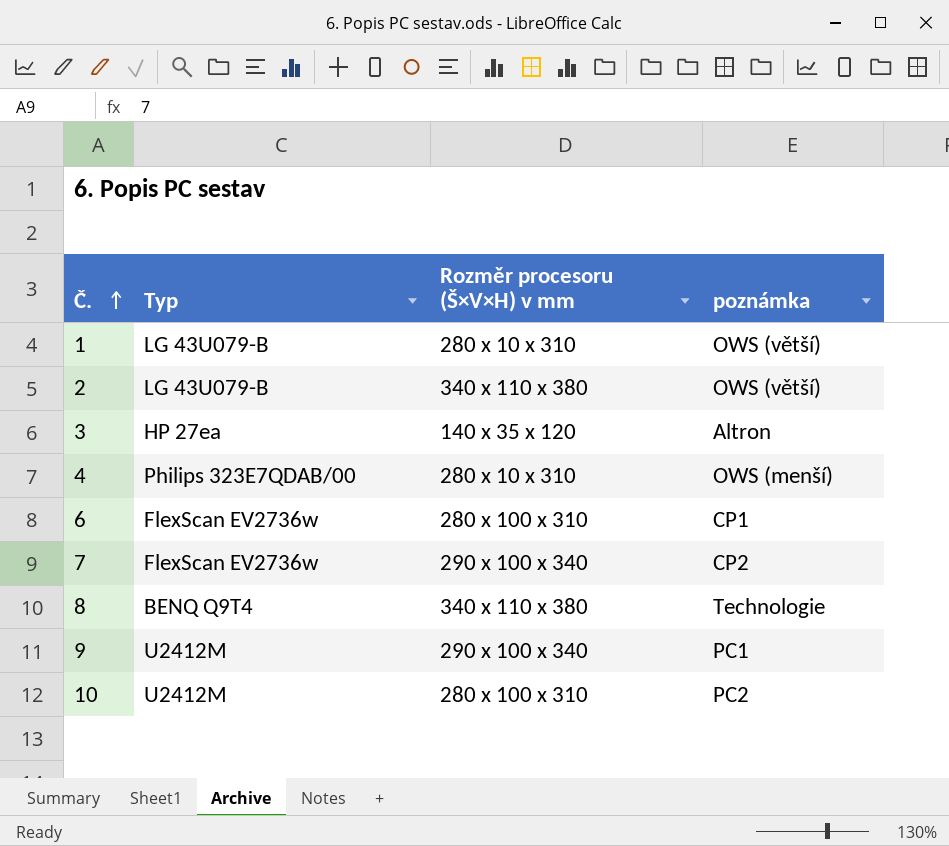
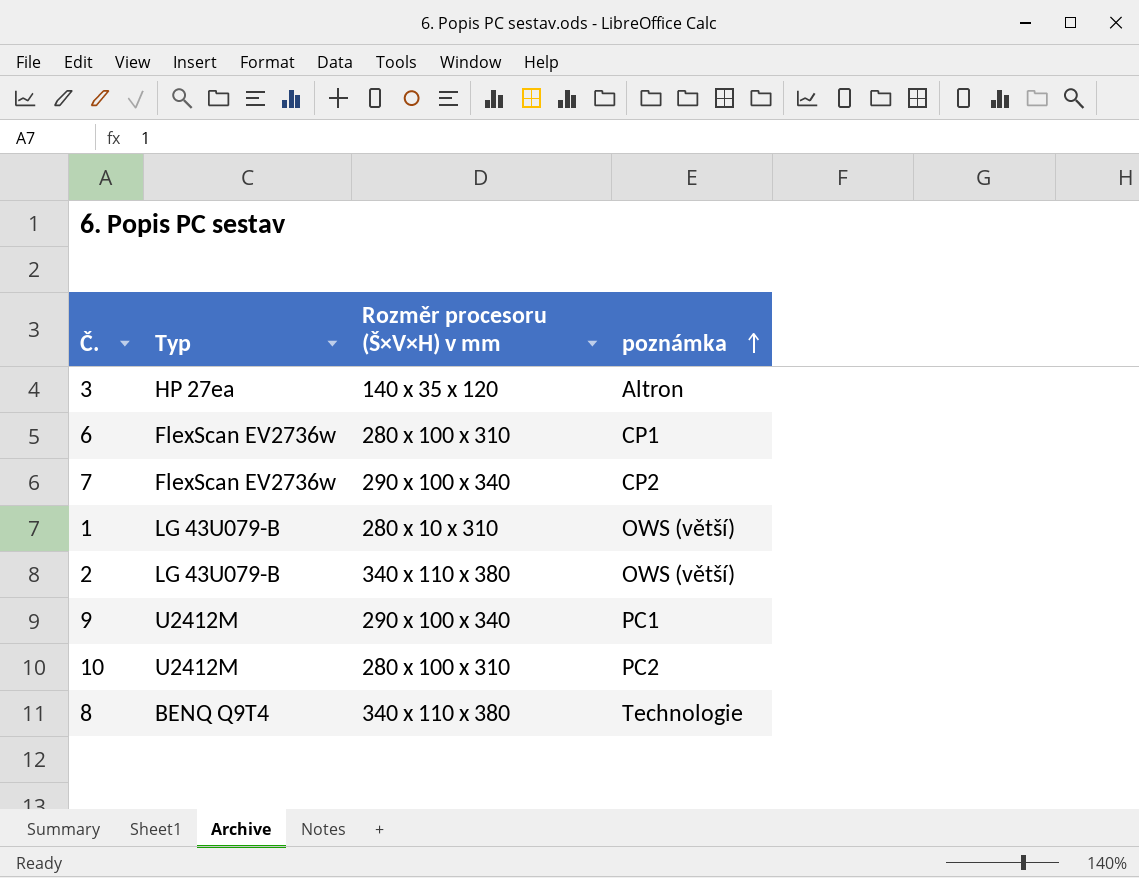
row order: Č. ascending -> poznámka ascending
row 4: Philips 323E7QDAB/00 | 280 x 10 x 310 | OWS (menší) -> none

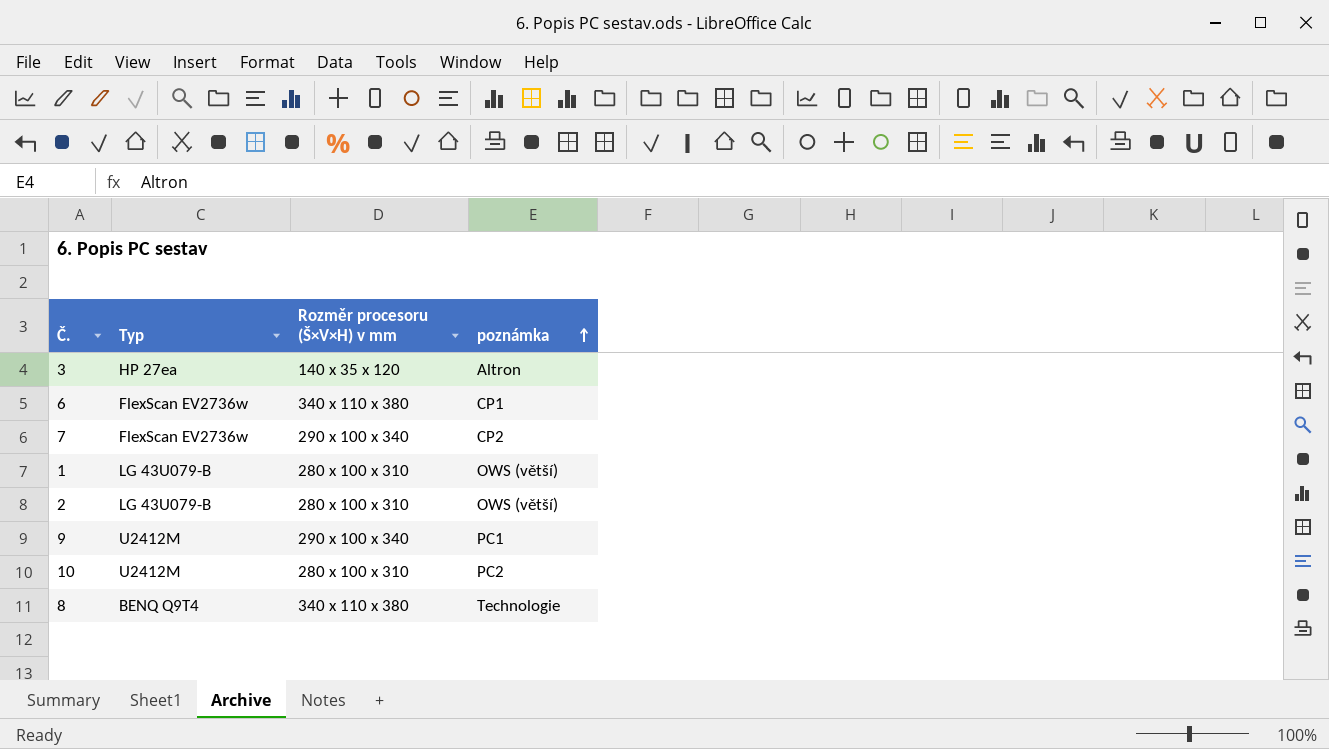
6 | Rozměr procesoru (Š×V×H) v mm: 280 x 100 x 310 -> 340 x 110 x 380
1 | Rozměr procesoru (Š×V×H) v mm: 280 x 10 x 310 -> 280 x 100 x 310
2 | Rozměr procesoru (Š×V×H) v mm: 340 x 110 x 380 -> 280 x 100 x 310

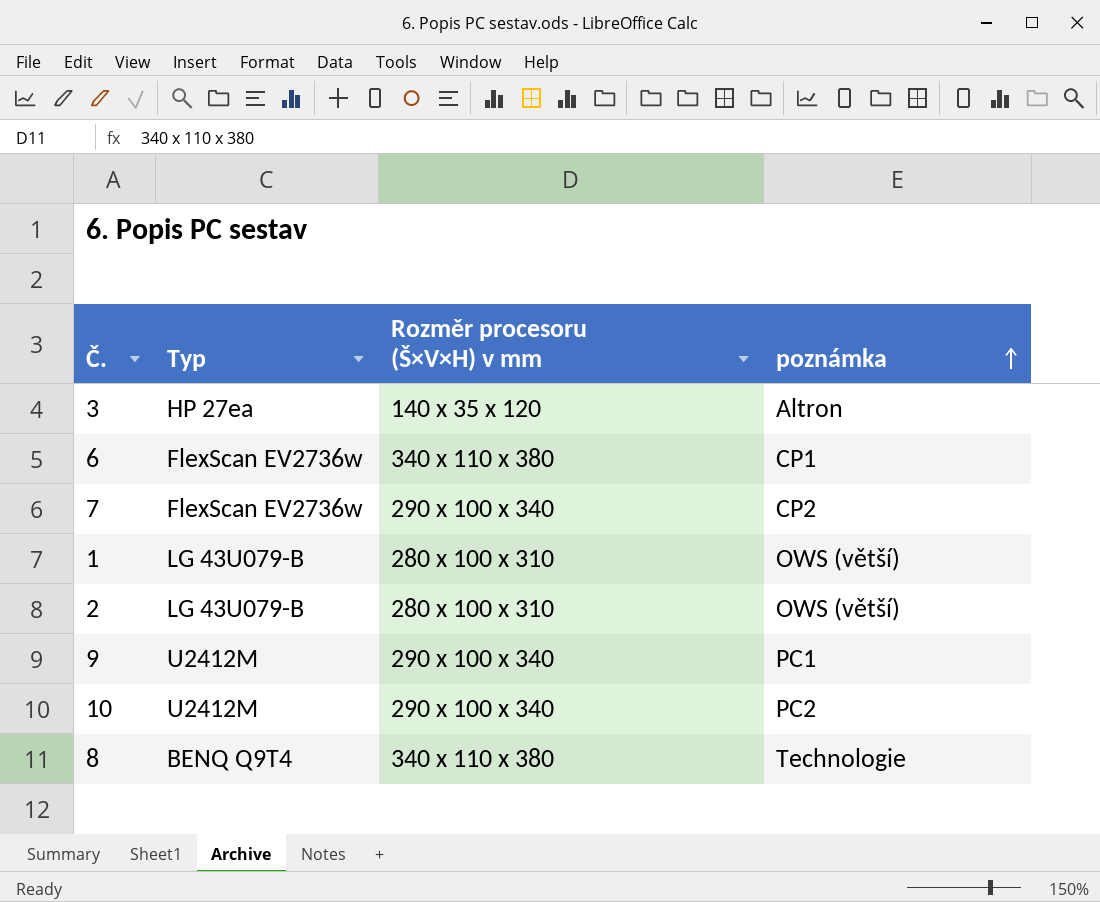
10 | Rozměr procesoru (Š×V×H) v mm: 280 x 100 x 310 -> 290 x 100 x 340

